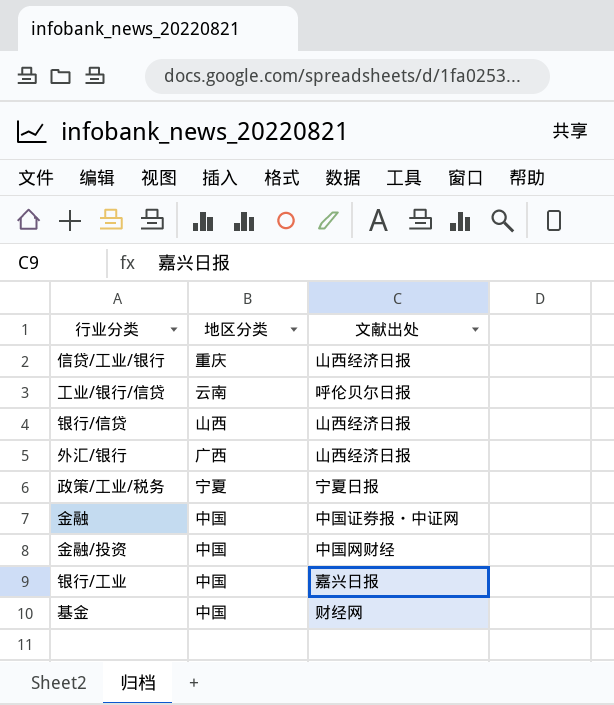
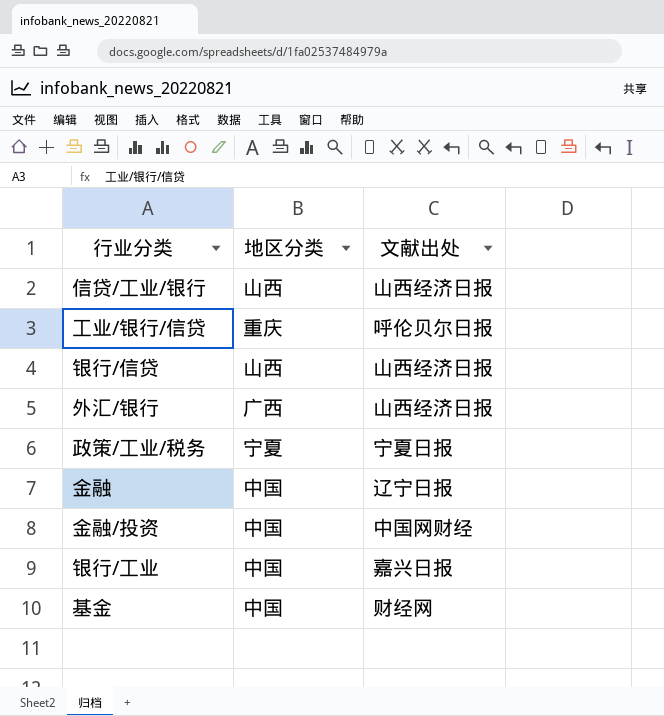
信贷/工业/银行 | 地区分类: 重庆 -> 山西
工业/银行/信贷 | 地区分类: 云南 -> 重庆
金融 | 文献出处: 中国证券报・中证网 -> 辽宁日报

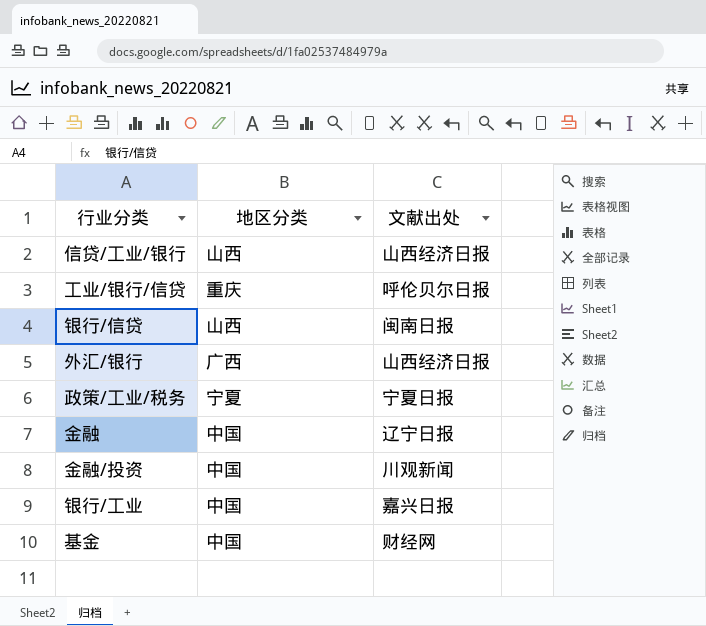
银行/信贷 | 文献出处: 山西经济日报 -> 闽南日报
金融/投资 | 文献出处: 中国网财经 -> 川观新闻

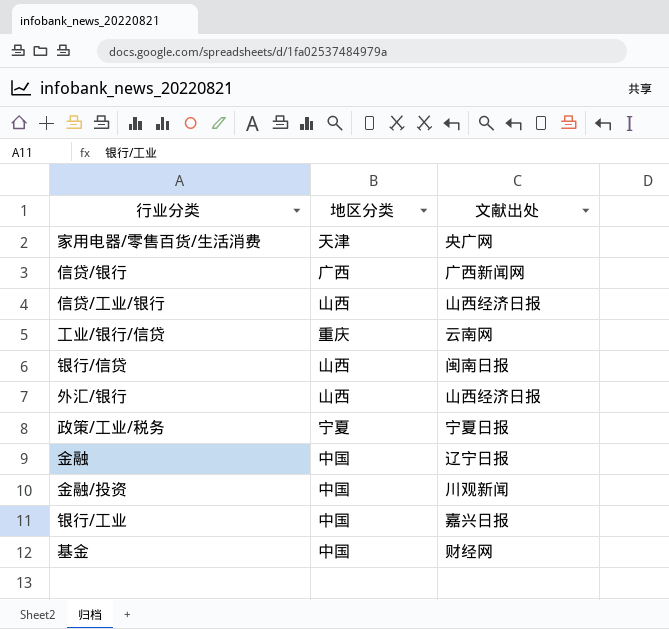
row 家用电器/零售百货/生活消费: none -> 天津 | 央广网
row 信贷/银行: none -> 广西 | 广西新闻网
工业/银行/信贷 | 文献出处: 呼伦贝尔日报 -> 云南网
外汇/银行 | 地区分类: 广西 -> 山西

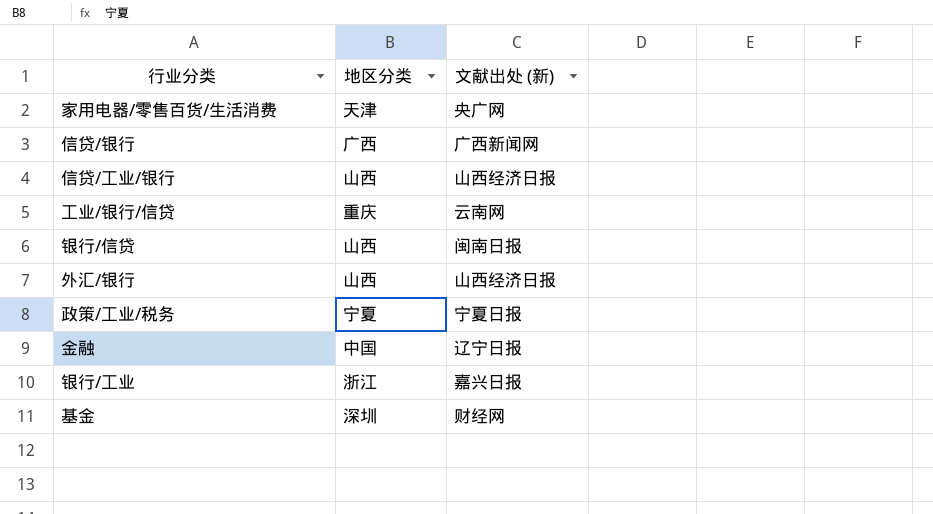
column name: 文献出处 -> 文献出处 (新)
row 金融/投资: 中国 | 川观新闻 -> none
银行/工业 | 地区分类: 中国 -> 浙江
基金 | 地区分类: 中国 -> 深圳

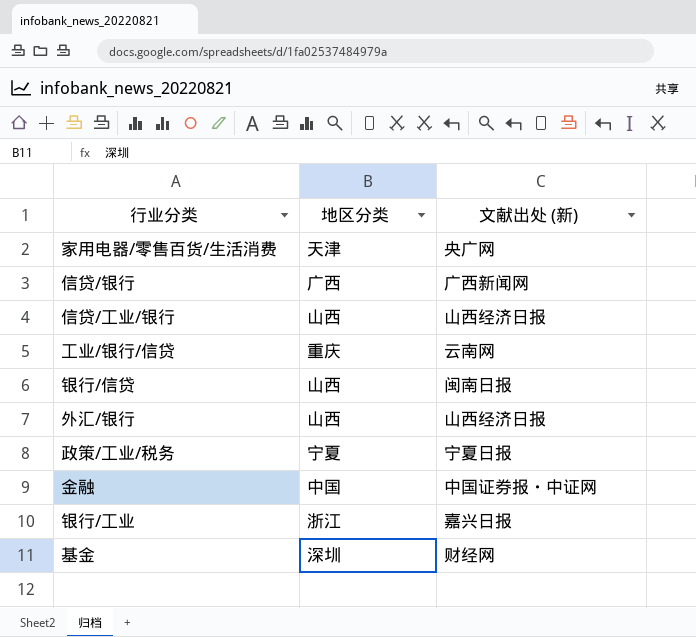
金融 | 文献出处 (新): 辽宁日报 -> 中国证券报・中证网

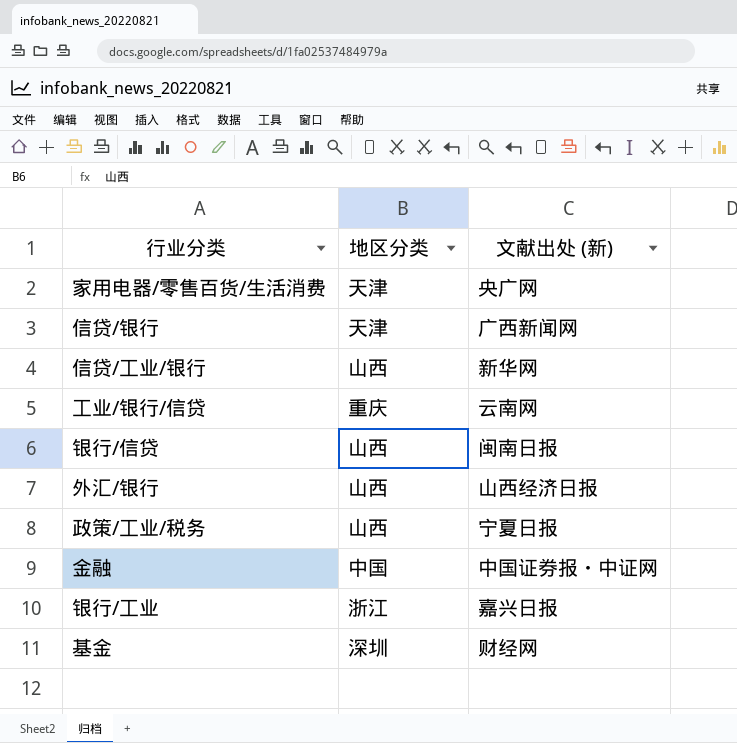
信贷/银行 | 地区分类: 广西 -> 天津
信贷/工业/银行 | 文献出处 (新): 山西经济日报 -> 新华网
政策/工业/税务 | 地区分类: 宁夏 -> 山西

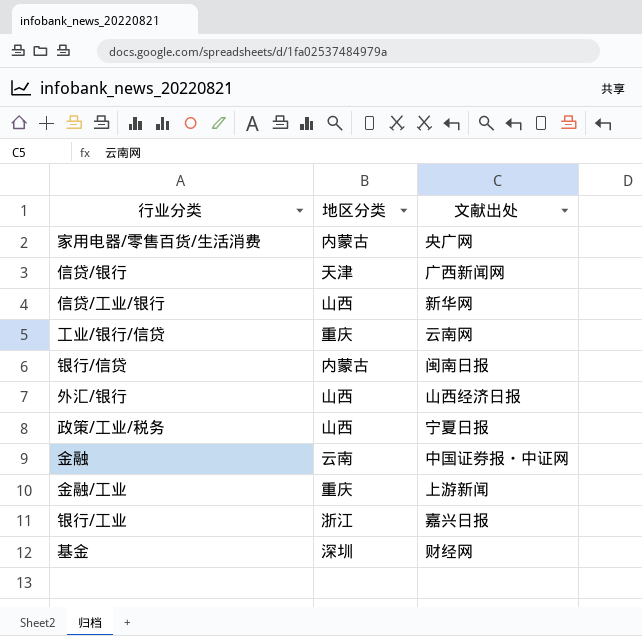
column name: 文献出处 (新) -> 文献出处
家用电器/零售百货/生活消费 | 地区分类: 天津 -> 内蒙古
银行/信贷 | 地区分类: 山西 -> 内蒙古
金融 | 地区分类: 中国 -> 云南
row 金融/工业: none -> 重庆 | 上游新闻

